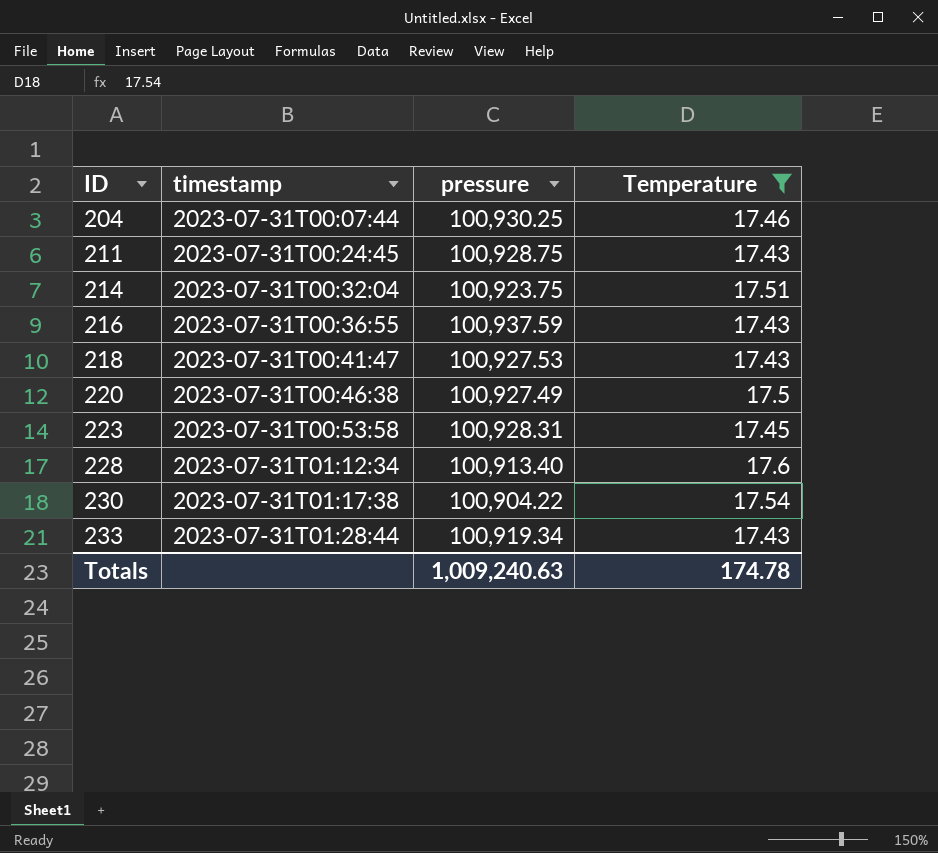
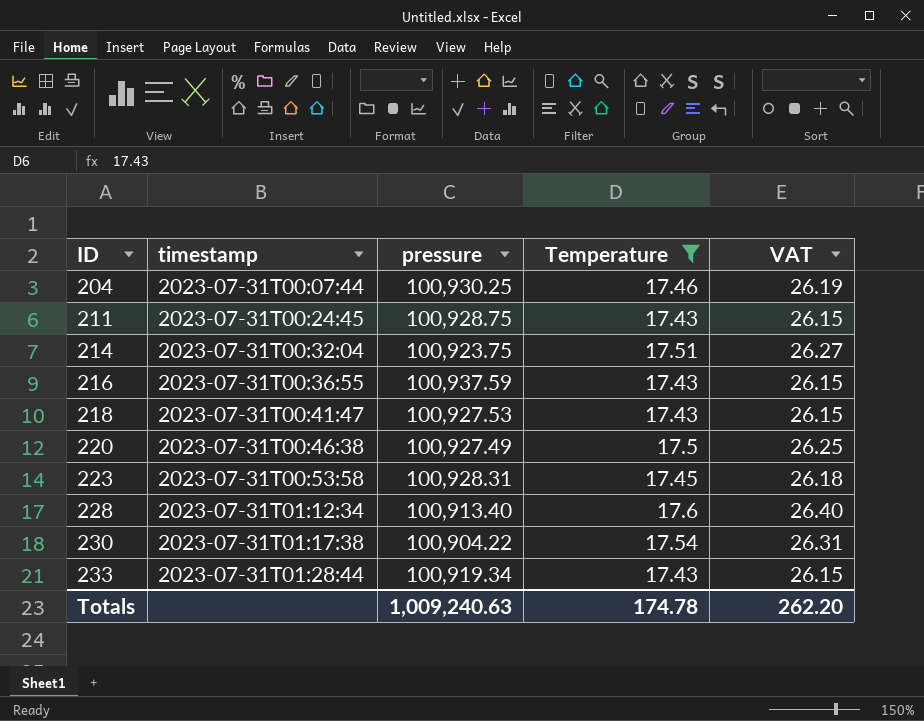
column VAT | formula: none -> [Temperature] * 1.5

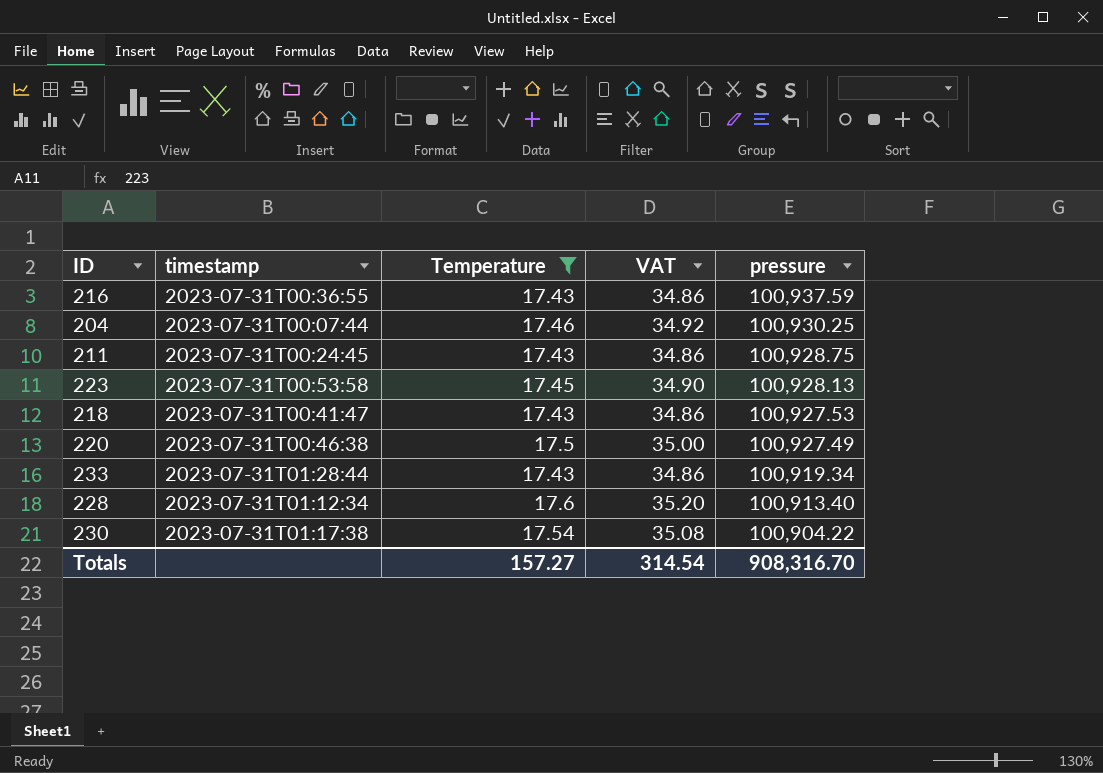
row order: ID ascending -> pressure descending
column VAT | formula: [Temperature] * 1.5 -> [Temperature] * 2
column pressure | position: 3 -> 5
row 214: 2023-07-31T00:32:04 | 100,923.75 | 17.51 | 26.27 -> none
223 | pressure: 100,928.31 -> 100,928.13
Totals | Temperature: 174.78 -> 157.27
Totals | VAT: 262.20 -> 314.54
Totals | pressure: 1,009,240.63 -> 908,316.70

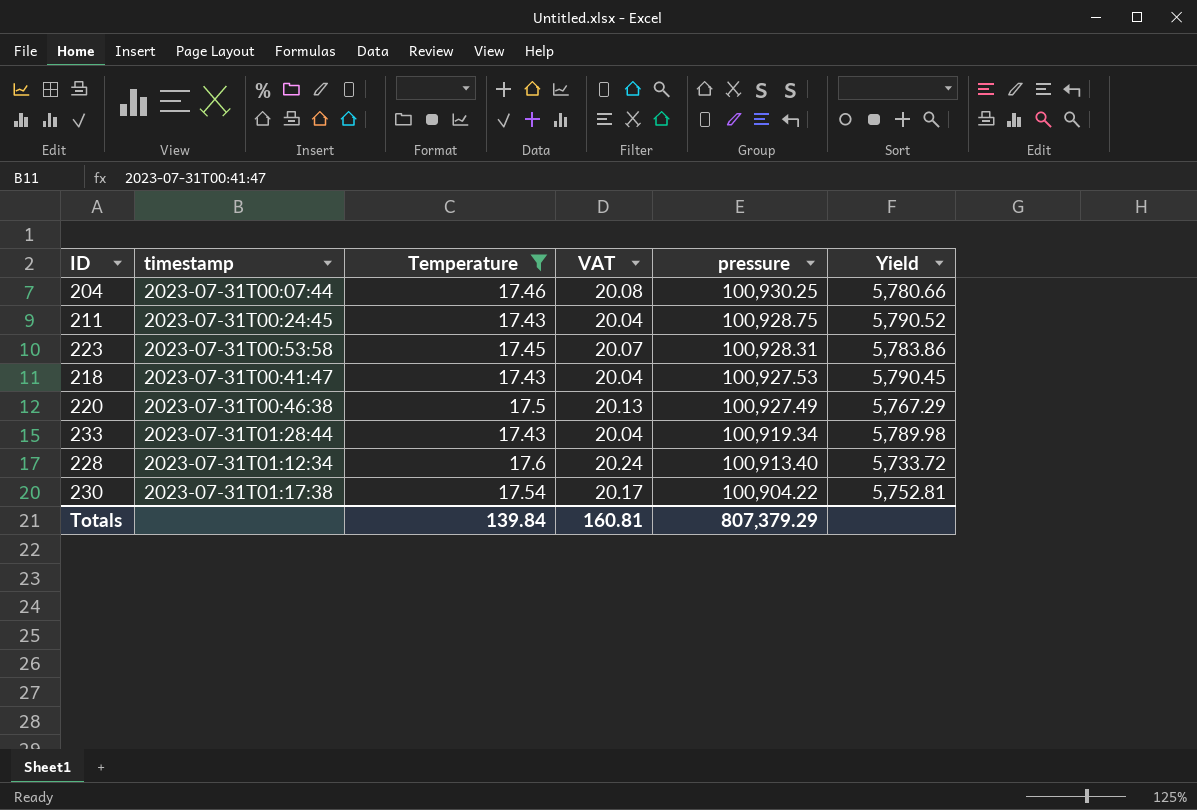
column VAT | formula: [Temperature] * 2 -> [Temperature] * 1.15
column Yield | formula: none -> [pressure] / [Temperature]
row 216: 2023-07-31T00:36:55 | 17.43 | 34.86 | 100,937.59 -> none
223 | pressure: 100,928.13 -> 100,928.31
Totals | Temperature: 157.27 -> 139.84
Totals | VAT: 314.54 -> 160.81
Totals | pressure: 908,316.70 -> 807,379.29

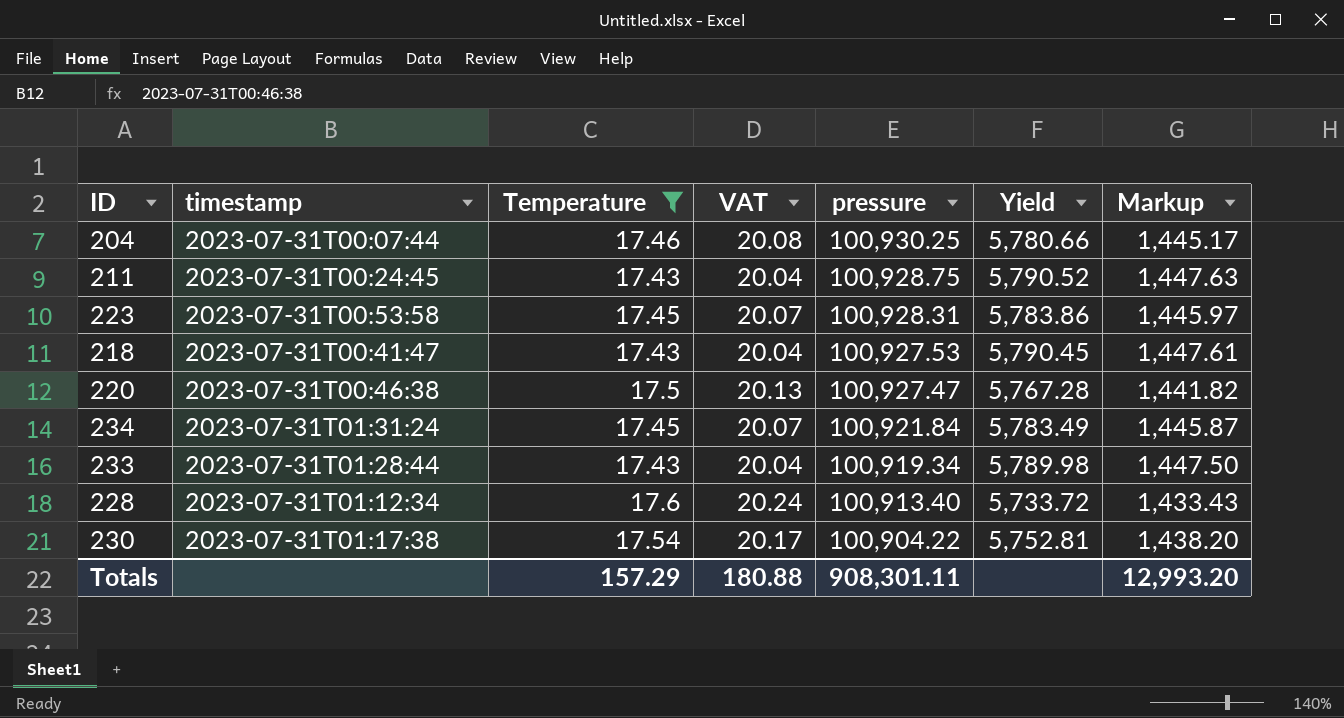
column Markup | formula: none -> [Yield] * 0.25
220 | pressure: 100,927.49 -> 100,927.47
220 | Yield: 5,767.29 -> 5,767.28
row 234: none -> 2023-07-31T01:31:24 | 17.45 | 20.07 | 100,921.84 | 5,783.49 | 1,445.87
Totals | Temperature: 139.84 -> 157.29
Totals | VAT: 160.81 -> 180.88
Totals | pressure: 807,379.29 -> 908,301.11

